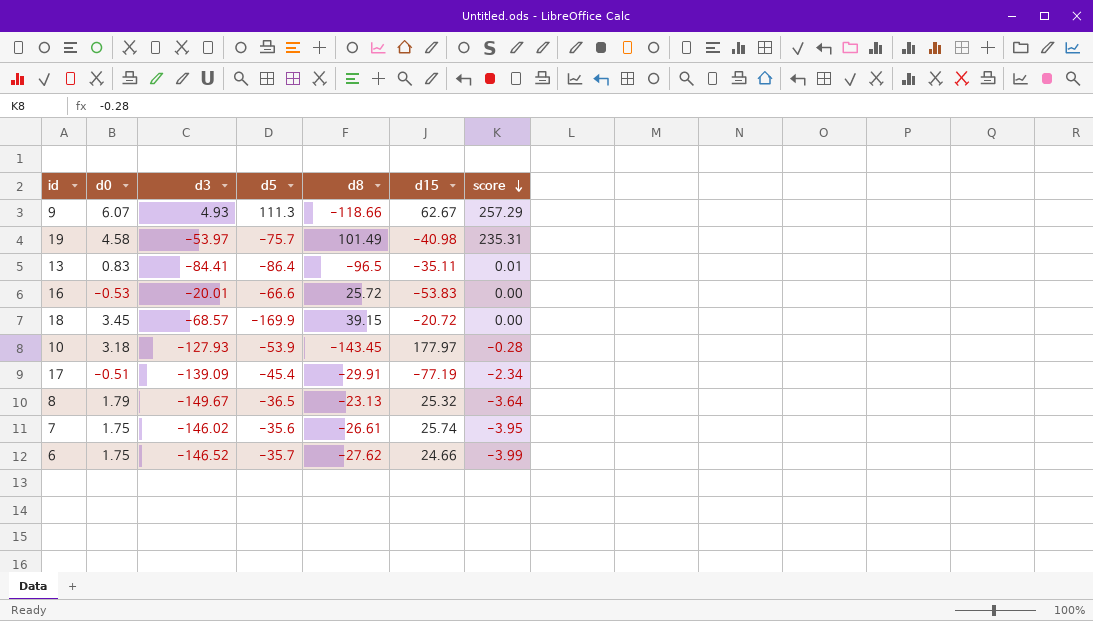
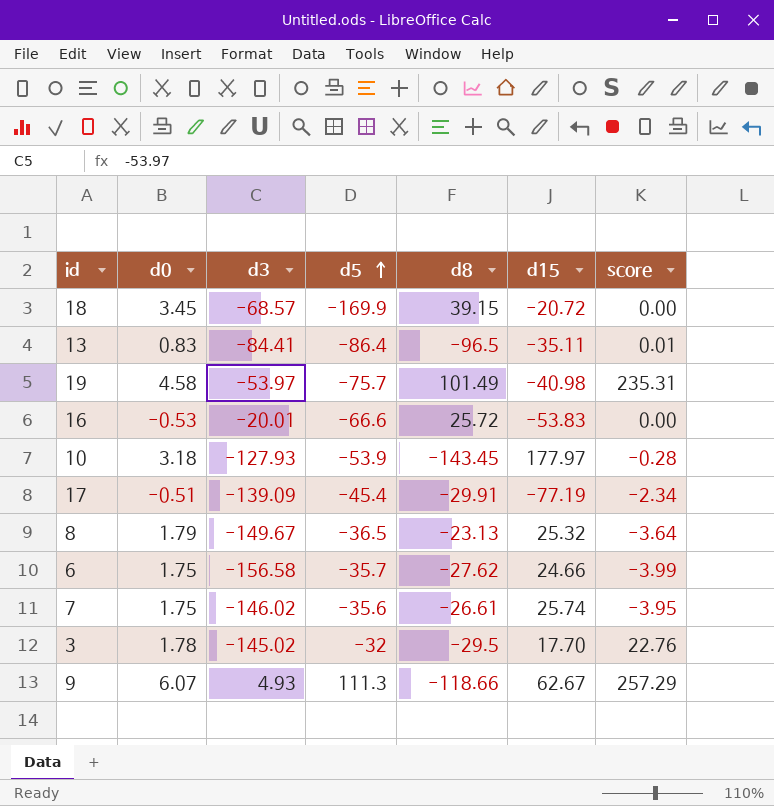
row order: score descending -> d5 ascending
6 | d3: -146.52 -> -156.58
row 3: none -> 1.78 | -145.02 | -32 | -29.5 | 17.70 | 22.76

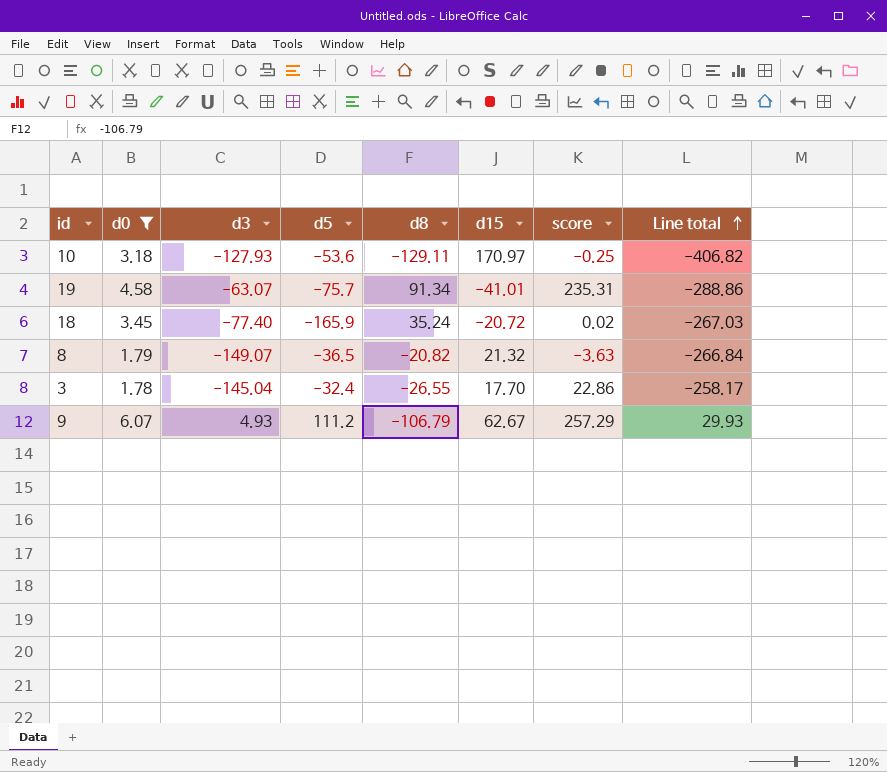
filter: none -> d0 >= 1.78
row order: d5 ascending -> Line total ascending
column Line total | formula: none -> [d0] * [d3]
10 | d5: -53.9 -> -53.6
10 | d8: -143.45 -> -129.11
10 | d15: 177.97 -> 170.97
10 | score: -0.28 -> -0.25
19 | d3: -53.97 -> -63.07
19 | d8: 101.49 -> 91.34
19 | d15: -40.98 -> -41.01
18 | d3: -68.57 -> -77.40
18 | d5: -169.9 -> -165.9
18 | d8: 39.15 -> 35.24
18 | score: 0.00 -> 0.02
8 | d3: -149.67 -> -149.07
8 | d8: -23.13 -> -20.82
8 | d15: 25.32 -> 21.32
8 | score: -3.64 -> -3.63
3 | d3: -145.02 -> -145.04
3 | d5: -32 -> -32.4
3 | d8: -29.5 -> -26.55
3 | score: 22.76 -> 22.86
9 | d5: 111.3 -> 111.2
9 | d8: -118.66 -> -106.79

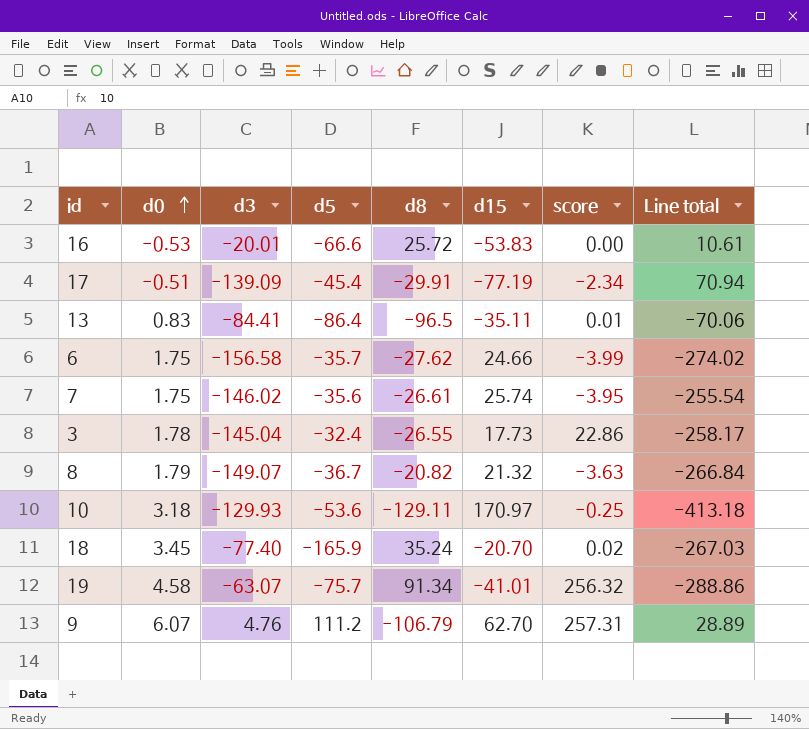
filter: d0 >= 1.78 -> none
row order: Line total ascending -> d0 ascending
3 | d15: 17.70 -> 17.73
8 | d5: -36.5 -> -36.7
10 | d3: -127.93 -> -129.93
10 | Line total: -406.82 -> -413.18
18 | d15: -20.72 -> -20.70
19 | score: 235.31 -> 256.32
9 | d3: 4.93 -> 4.76
9 | d15: 62.67 -> 62.70
9 | score: 257.29 -> 257.31
9 | Line total: 29.93 -> 28.89

